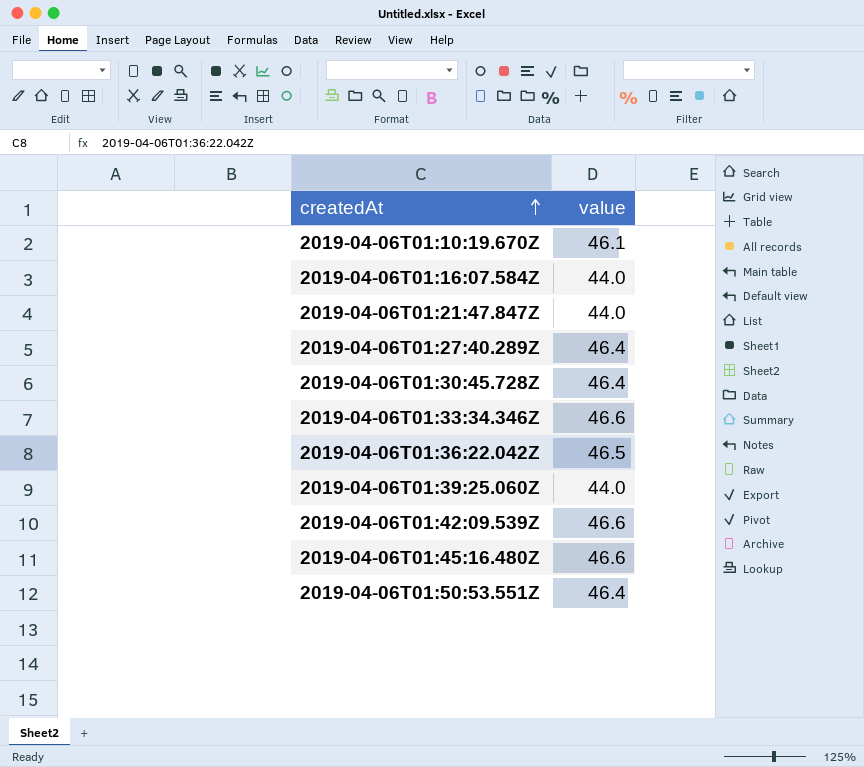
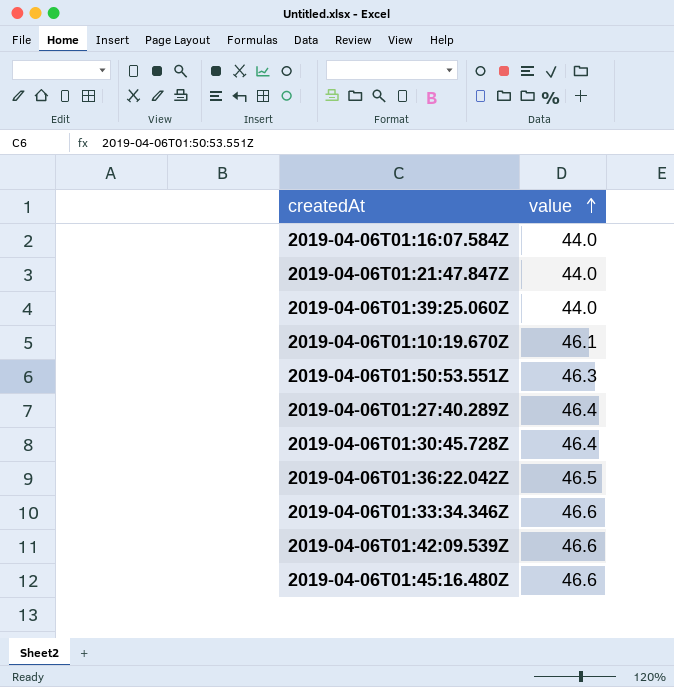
row order: createdAt ascending -> value ascending
2019-04-06T01:50:53.551Z | value: 46.4 -> 46.3

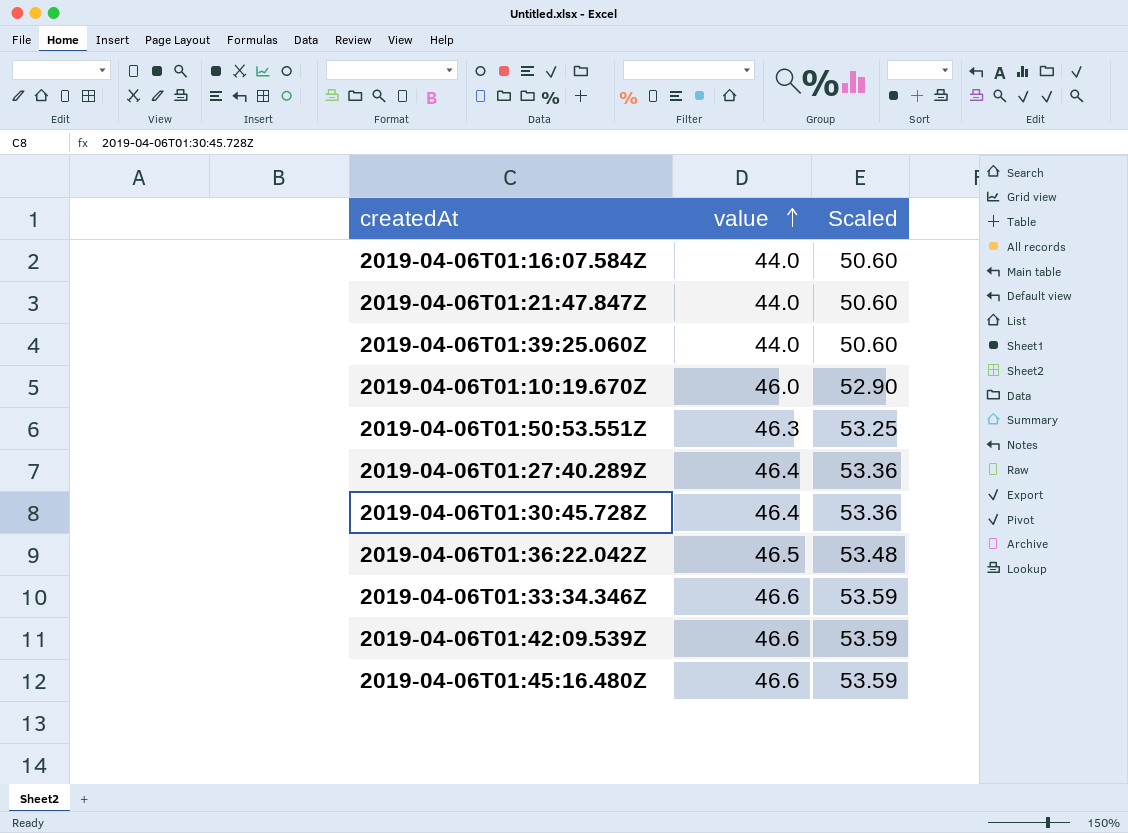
column Scaled | formula: none -> [value] * 1.15
2019-04-06T01:10:19.670Z | value: 46.1 -> 46.0

